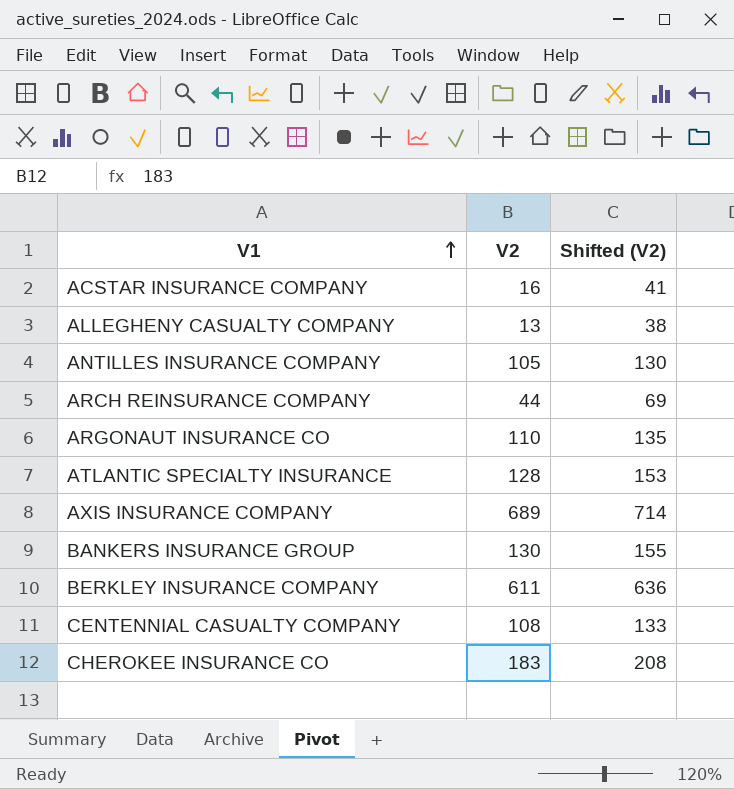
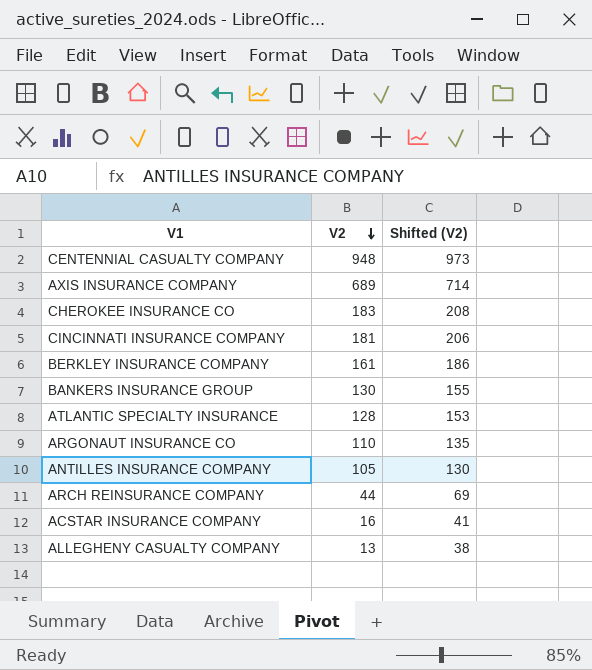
row order: V1 ascending -> V2 descending
CENTENNIAL CASUALTY COMPANY | V2: 108 -> 948
CENTENNIAL CASUALTY COMPANY | Shifted (V2): 133 -> 973
row CINCINNATI INSURANCE COMPANY: none -> 181 | 206
BERKLEY INSURANCE COMPANY | V2: 611 -> 161
BERKLEY INSURANCE COMPANY | Shifted (V2): 636 -> 186

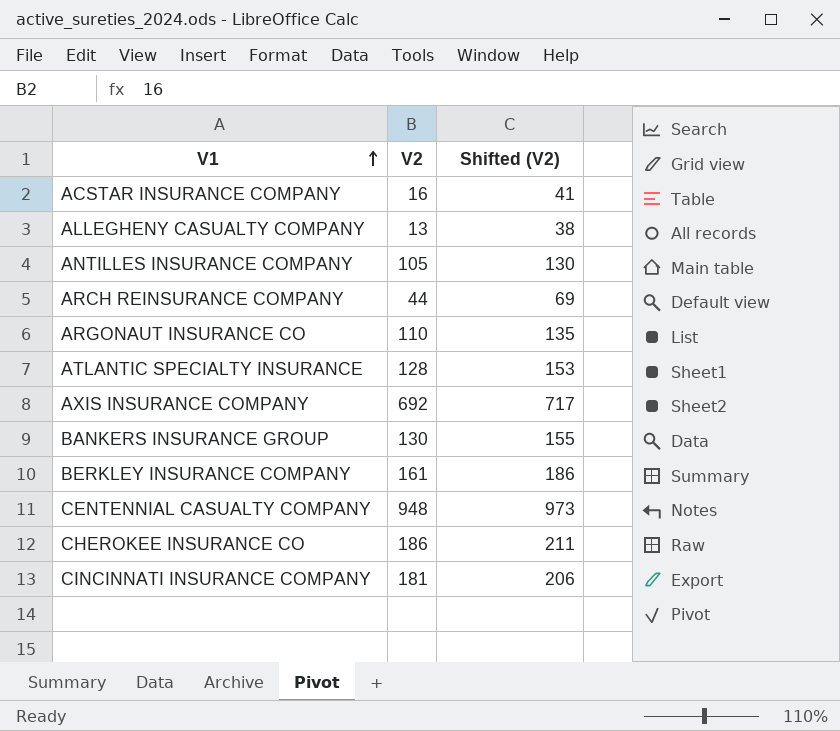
row order: V2 descending -> V1 ascending
AXIS INSURANCE COMPANY | V2: 689 -> 692
AXIS INSURANCE COMPANY | Shifted (V2): 714 -> 717
CHEROKEE INSURANCE CO | V2: 183 -> 186
CHEROKEE INSURANCE CO | Shifted (V2): 208 -> 211

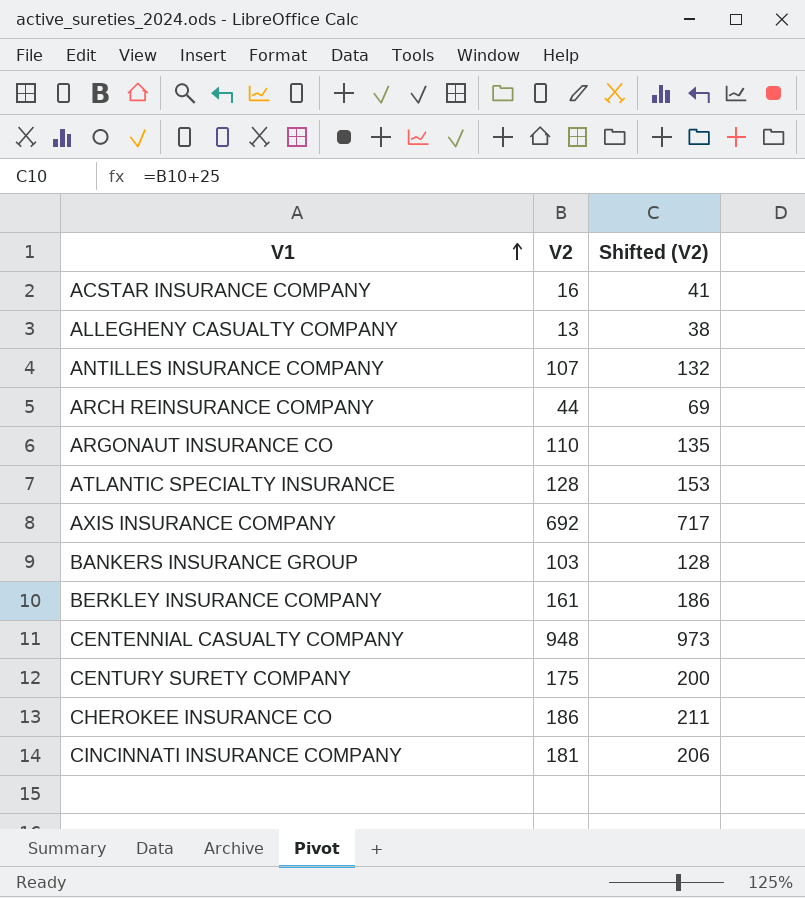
ANTILLES INSURANCE COMPANY | V2: 105 -> 107
ANTILLES INSURANCE COMPANY | Shifted (V2): 130 -> 132
BANKERS INSURANCE GROUP | V2: 130 -> 103
BANKERS INSURANCE GROUP | Shifted (V2): 155 -> 128
row CENTURY SURETY COMPANY: none -> 175 | 200

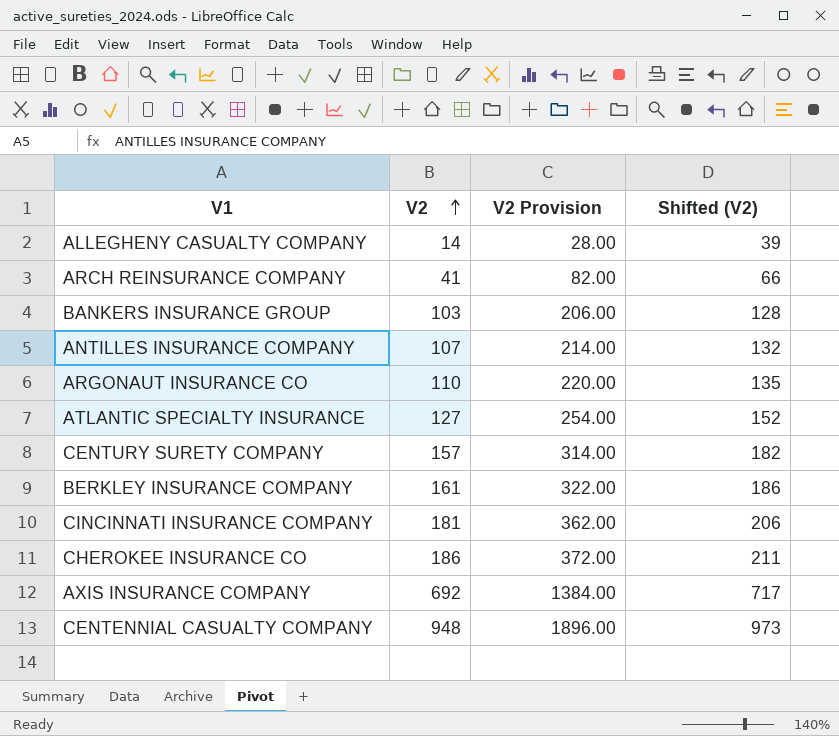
row order: V1 ascending -> V2 ascending
column V2 Provision | formula: none -> [V2] * 2
row ACSTAR INSURANCE COMPANY: 16 | 41 -> none
ALLEGHENY CASUALTY COMPANY | V2: 13 -> 14
ALLEGHENY CASUALTY COMPANY | Shifted (V2): 38 -> 39
ARCH REINSURANCE COMPANY | V2: 44 -> 41
ARCH REINSURANCE COMPANY | Shifted (V2): 69 -> 66
ATLANTIC SPECIALTY INSURANCE | V2: 128 -> 127
ATLANTIC SPECIALTY INSURANCE | Shifted (V2): 153 -> 152
CENTURY SURETY COMPANY | V2: 175 -> 157
CENTURY SURETY COMPANY | Shifted (V2): 200 -> 182

